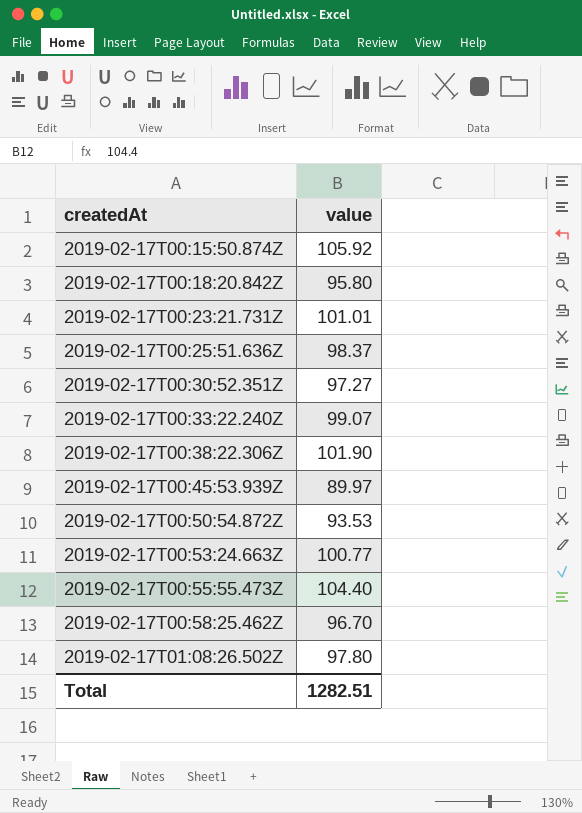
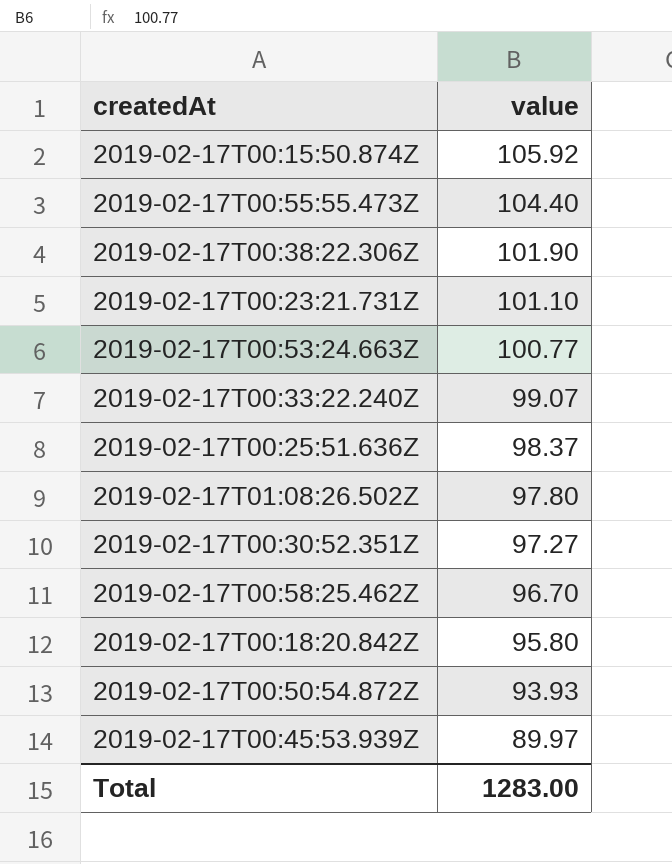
row order: createdAt ascending -> value descending
2019-02-17T00:23:21.731Z | value: 101.01 -> 101.10
2019-02-17T00:50:54.872Z | value: 93.53 -> 93.93
Total | value: 1282.51 -> 1283.00

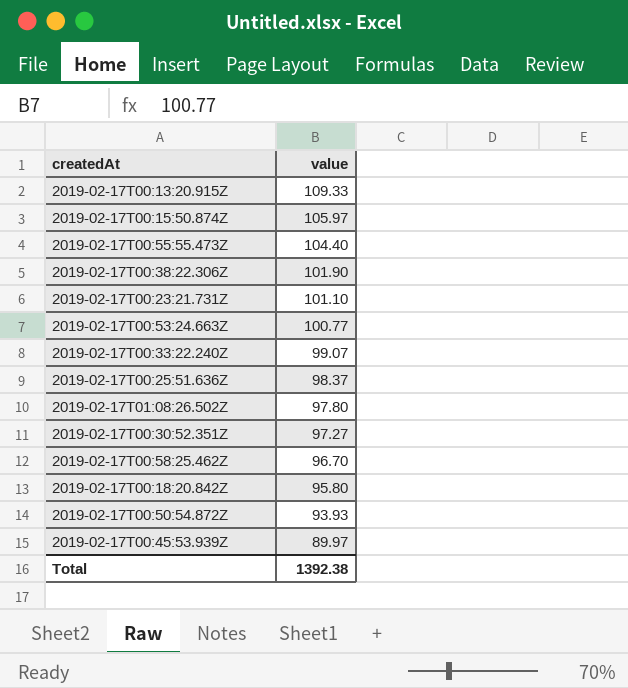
row 2019-02-17T00:13:20.915Z: none -> 109.33
2019-02-17T00:15:50.874Z | value: 105.92 -> 105.97
Total | value: 1283.00 -> 1392.38

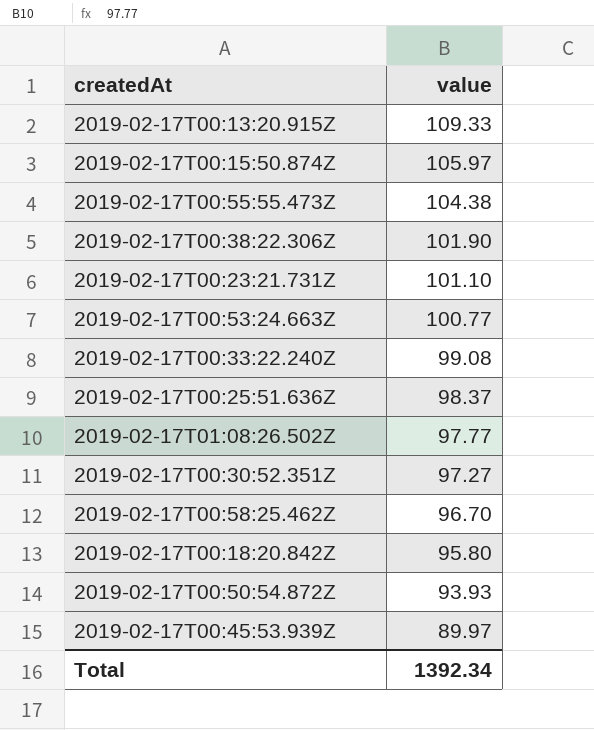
2019-02-17T00:55:55.473Z | value: 104.40 -> 104.38
2019-02-17T00:33:22.240Z | value: 99.07 -> 99.08
2019-02-17T01:08:26.502Z | value: 97.80 -> 97.77
Total | value: 1392.38 -> 1392.34

